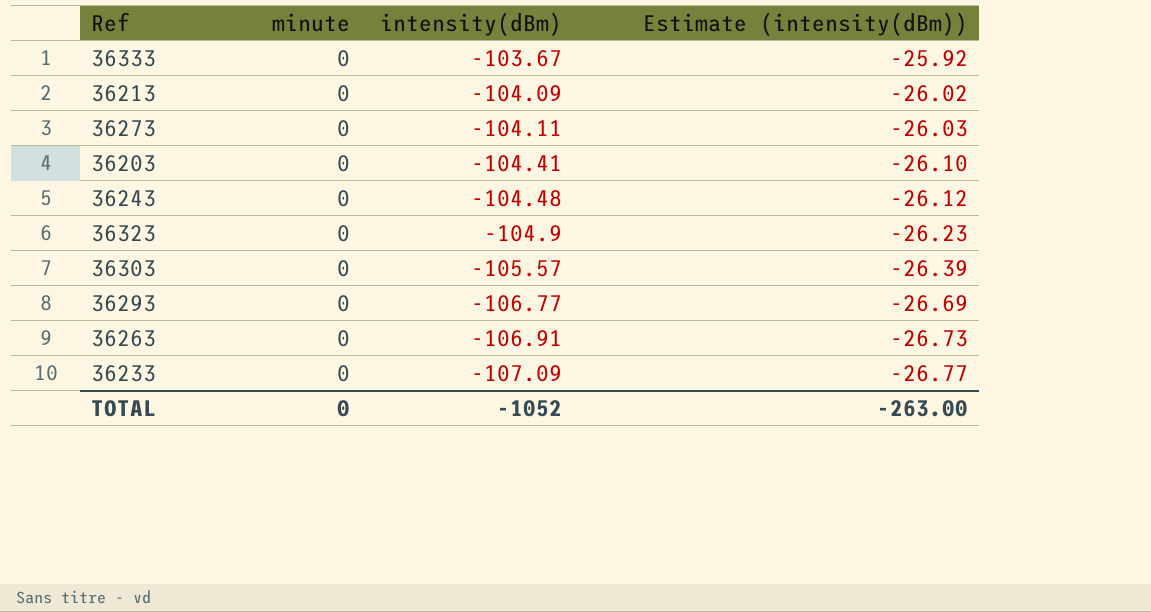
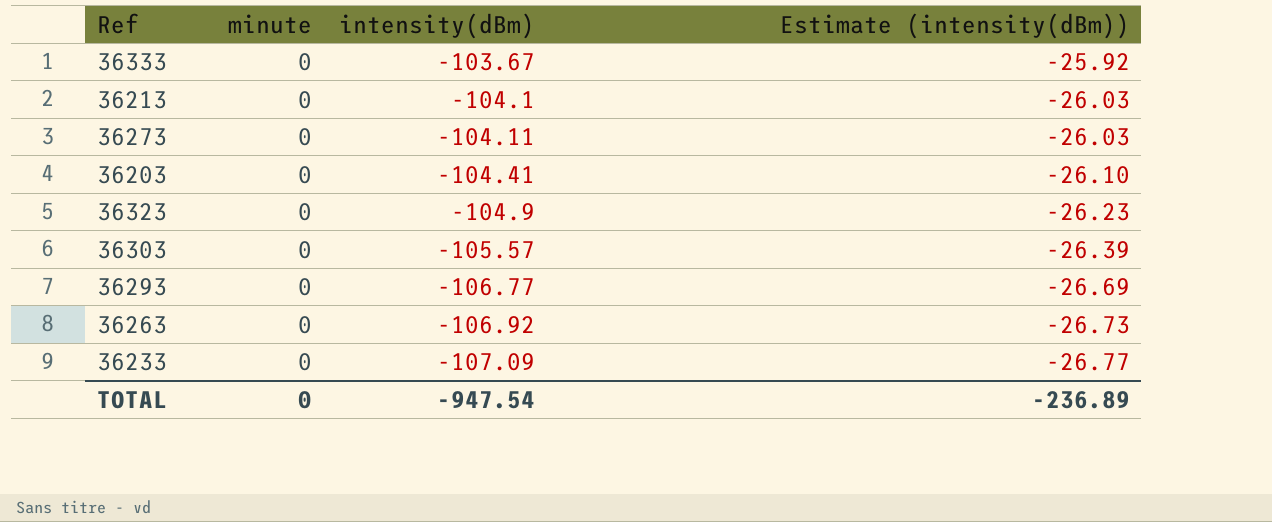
row 36243: 0 | -104.48 | -26.12 -> none
36213 | intensity(dBm): -104.09 -> -104.1
36213 | Estimate (intensity(dBm)): -26.02 -> -26.03
36263 | intensity(dBm): -106.91 -> -106.92
TOTAL | intensity(dBm): -1052 -> -947.54
TOTAL | Estimate (intensity(dBm)): -263.00 -> -236.89

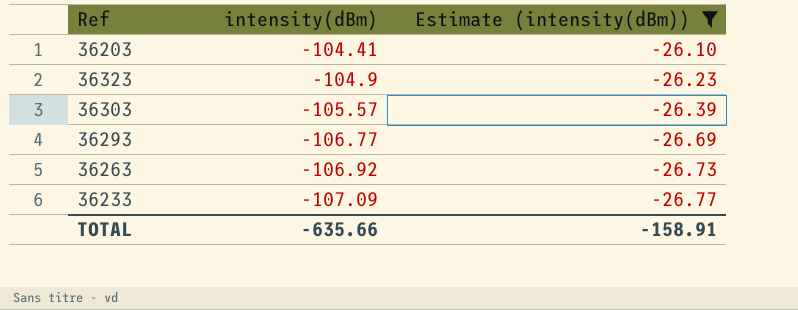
filter: none -> Estimate (intensity(dBm)) <= -26.10
column minute | position: 2 -> none
TOTAL | intensity(dBm): -947.54 -> -635.66
TOTAL | Estimate (intensity(dBm)): -236.89 -> -158.91

